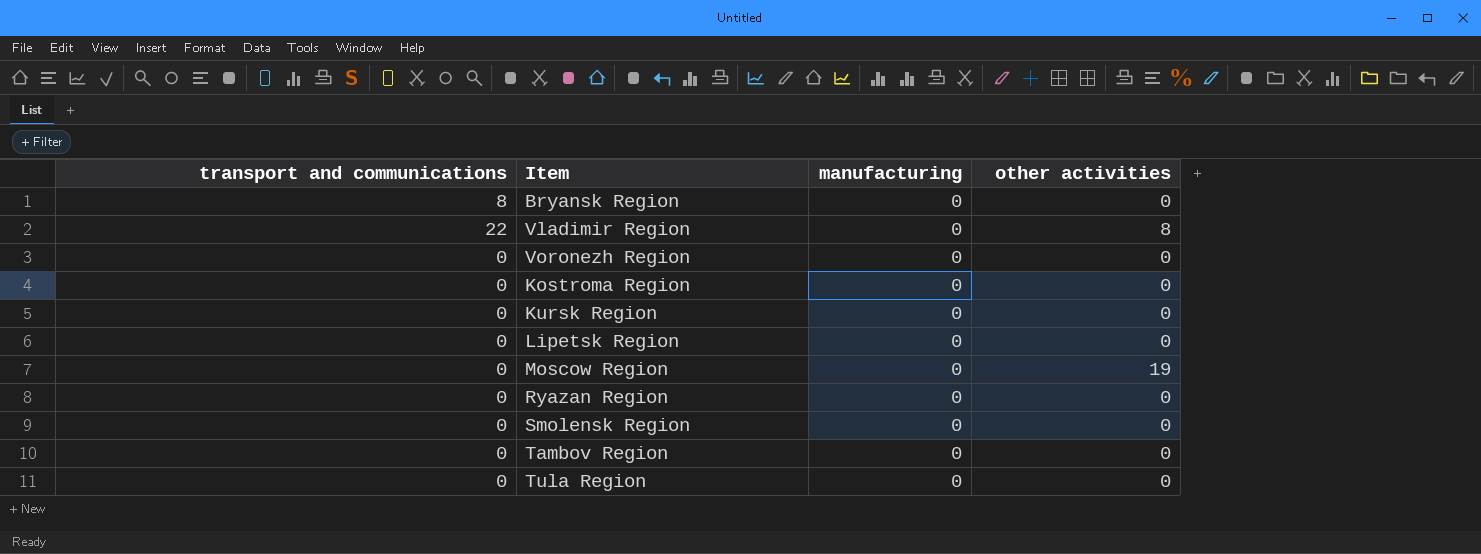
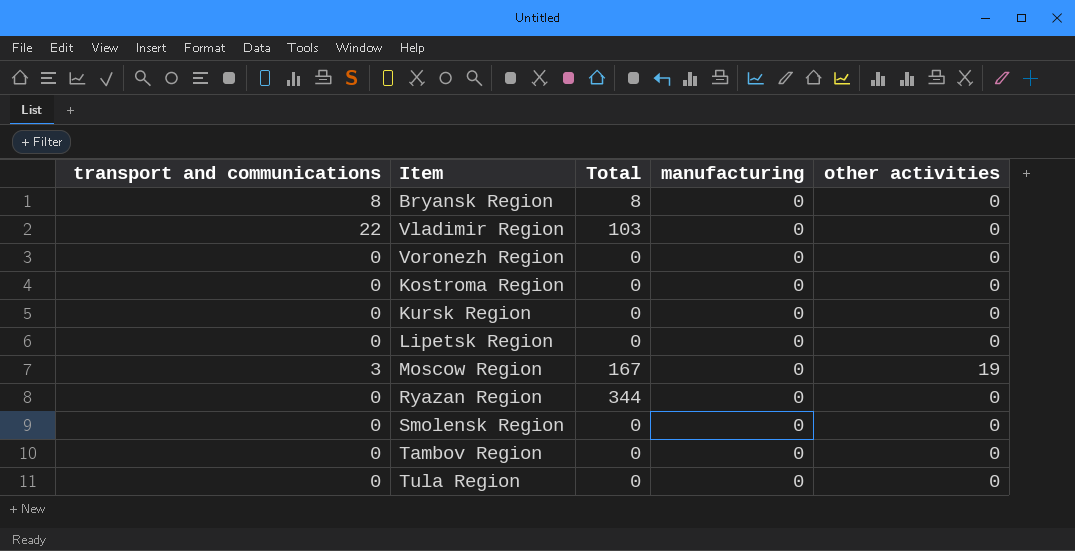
column Total | position: none -> 3
Vladimir Region | other activities: 8 -> 0
Moscow Region | transport and communications: 0 -> 3

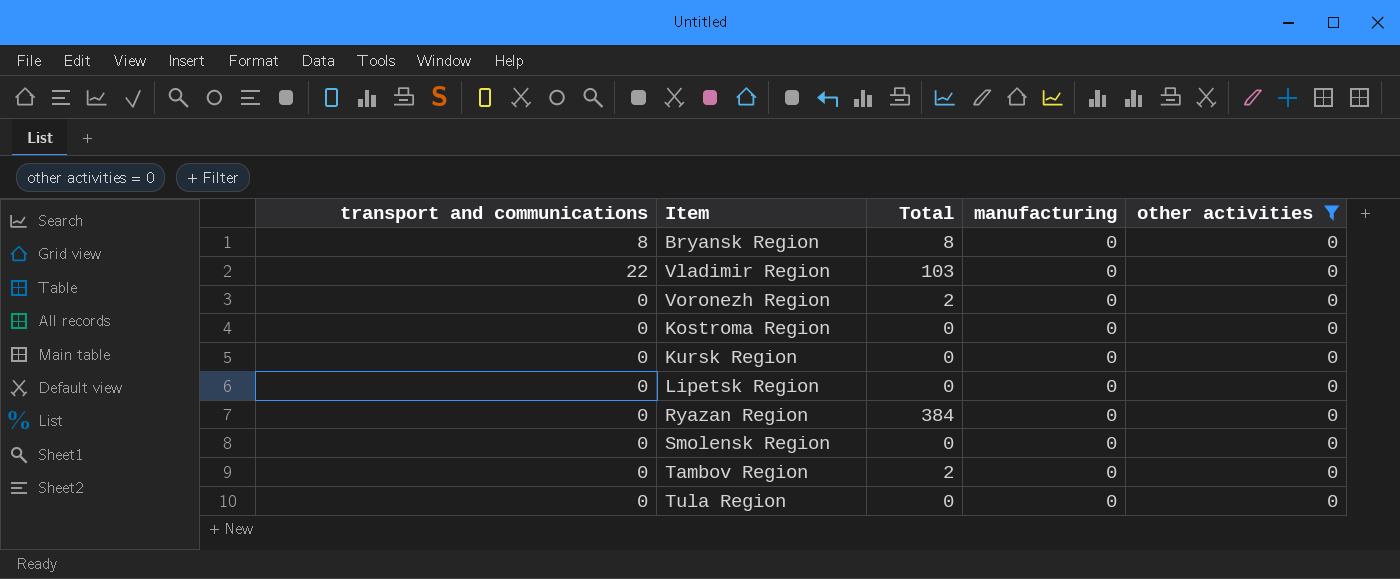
filter: none -> other activities = 0
Voronezh Region | Total: 0 -> 2
Ryazan Region | Total: 344 -> 384
Tambov Region | Total: 0 -> 2

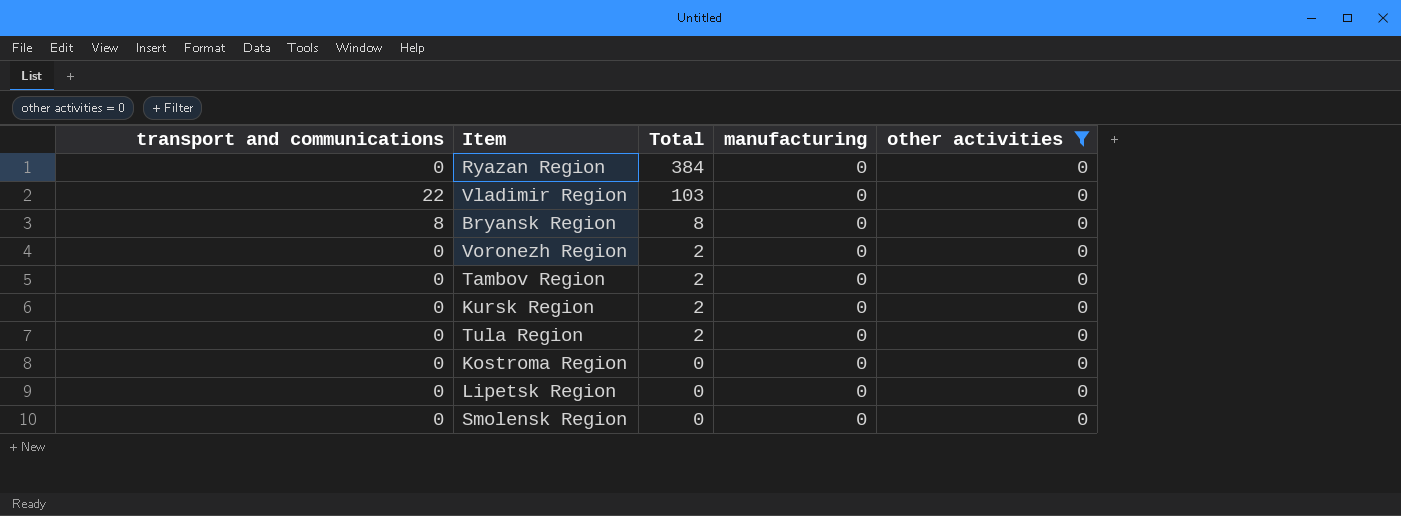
row order: none -> Total descending
Kursk Region | Total: 0 -> 2
Tula Region | Total: 0 -> 2

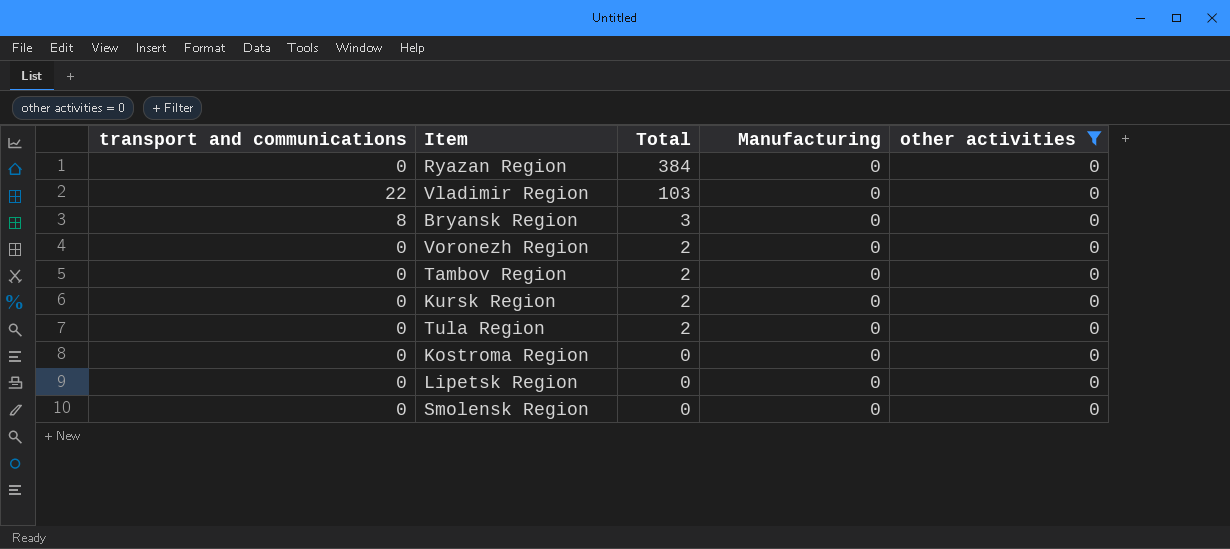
column name: manufacturing -> Manufacturing
Bryansk Region | Total: 8 -> 3

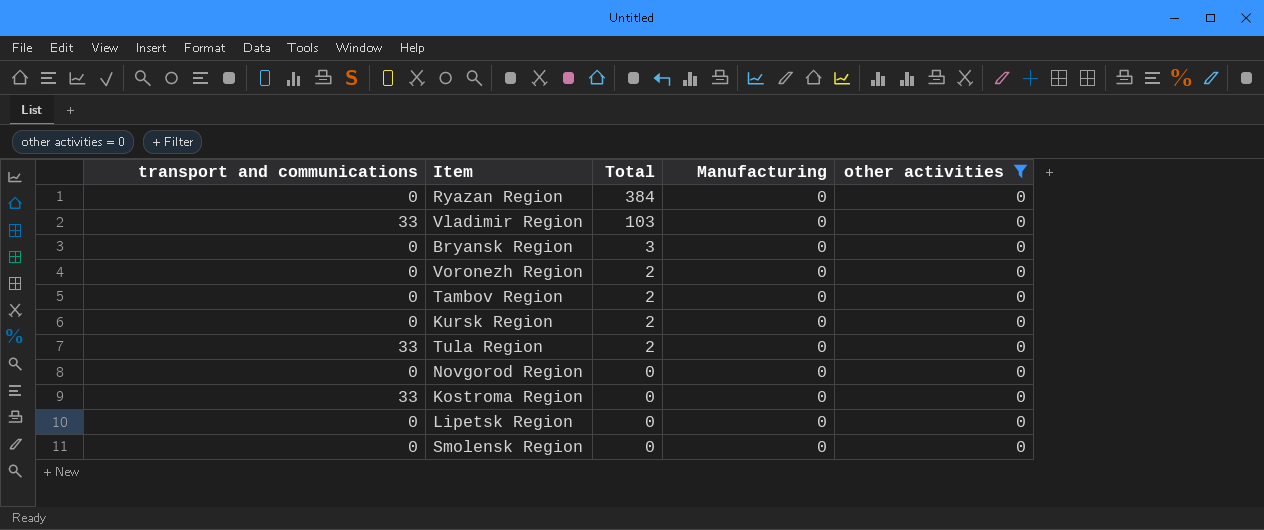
Vladimir Region | transport and communications: 22 -> 33
Bryansk Region | transport and communications: 8 -> 0
Tula Region | transport and communications: 0 -> 33
row Novgorod Region: none -> 0 | 0 | 0 | 0
Kostroma Region | transport and communications: 0 -> 33

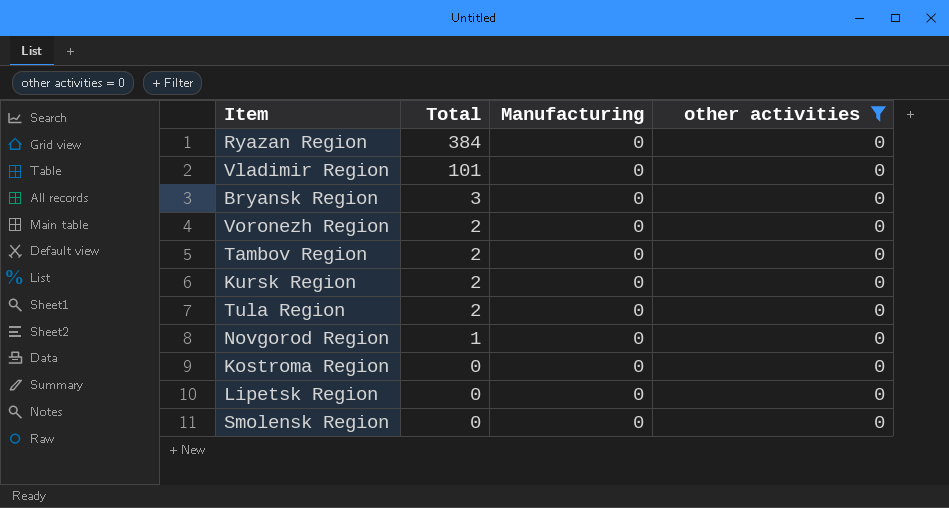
column transport and communications | position: 1 -> none
Vladimir Region | Total: 103 -> 101
Novgorod Region | Total: 0 -> 1

